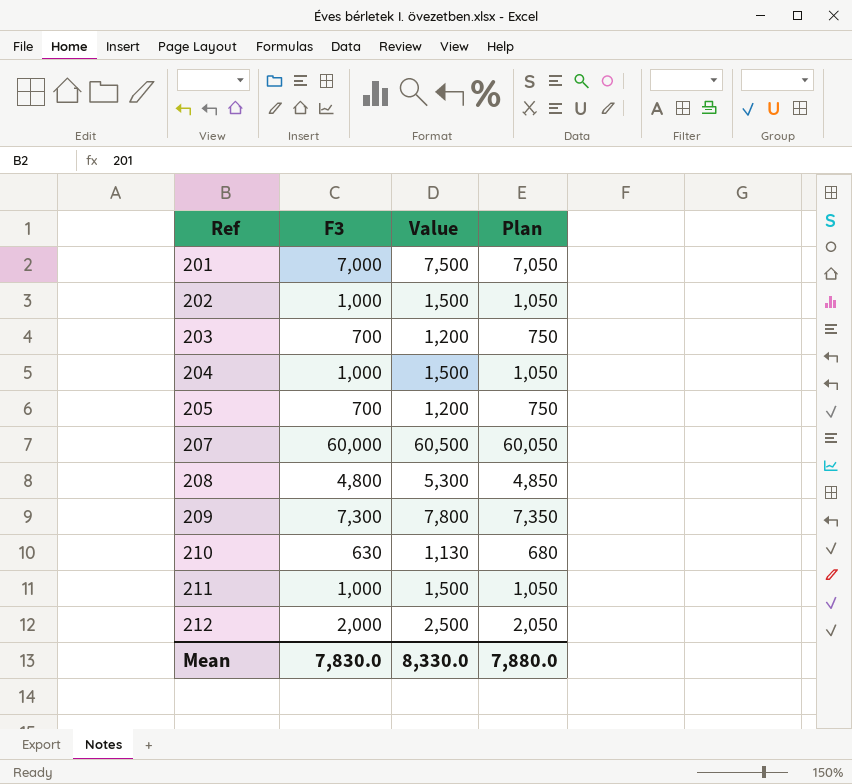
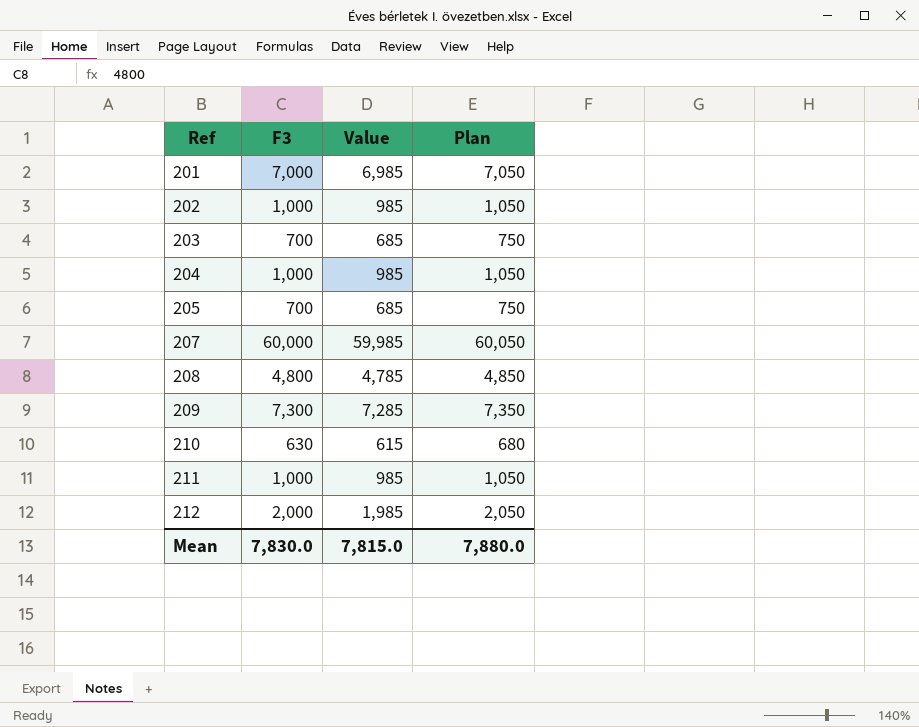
column Value | formula: [F3] + 500 -> [F3] - 15
Mean | Value: 8,330.0 -> 7,815.0

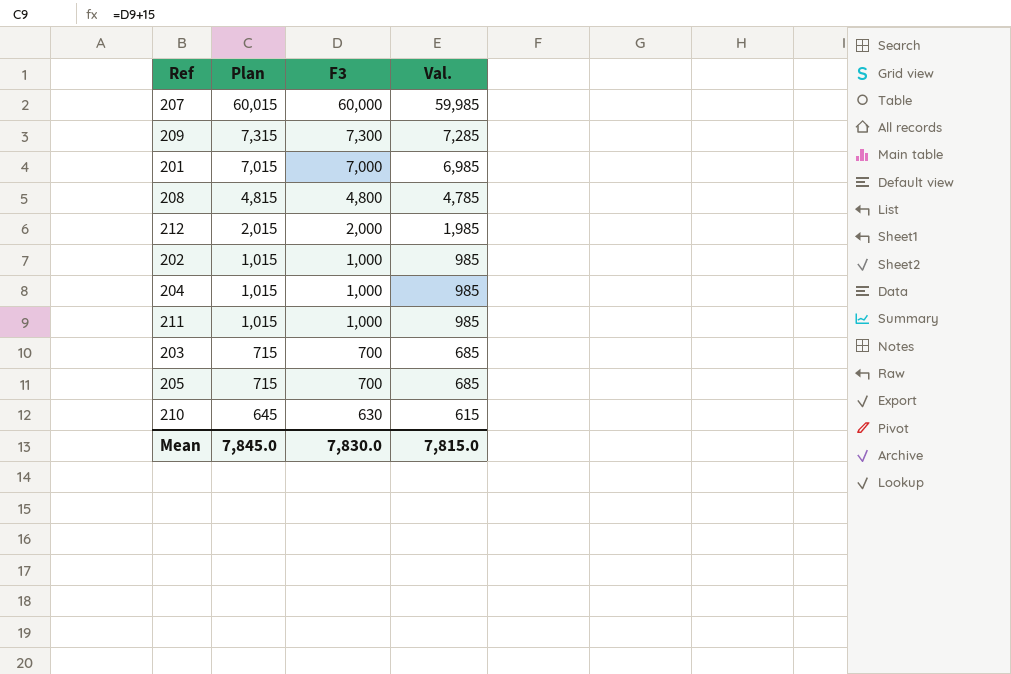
row order: Ref ascending -> Plan descending
column Plan | formula: [F3] + 50 -> [F3] + 15
column Plan | position: 4 -> 2
column name: Value -> Val.
Mean | Plan: 7,880.0 -> 7,845.0

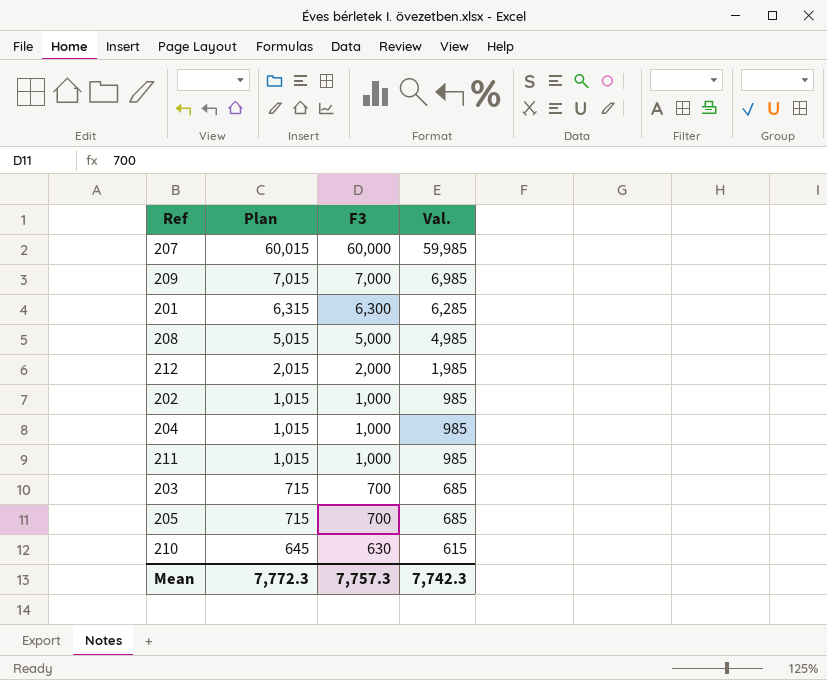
209 | Plan: 7,315 -> 7,015
209 | F3: 7,300 -> 7,000
209 | Val.: 7,285 -> 6,985
201 | Plan: 7,015 -> 6,315
201 | F3: 7,000 -> 6,300
201 | Val.: 6,985 -> 6,285
208 | Plan: 4,815 -> 5,015
208 | F3: 4,800 -> 5,000
208 | Val.: 4,785 -> 4,985
Mean | Plan: 7,845.0 -> 7,772.3
Mean | F3: 7,830.0 -> 7,757.3
Mean | Val.: 7,815.0 -> 7,742.3

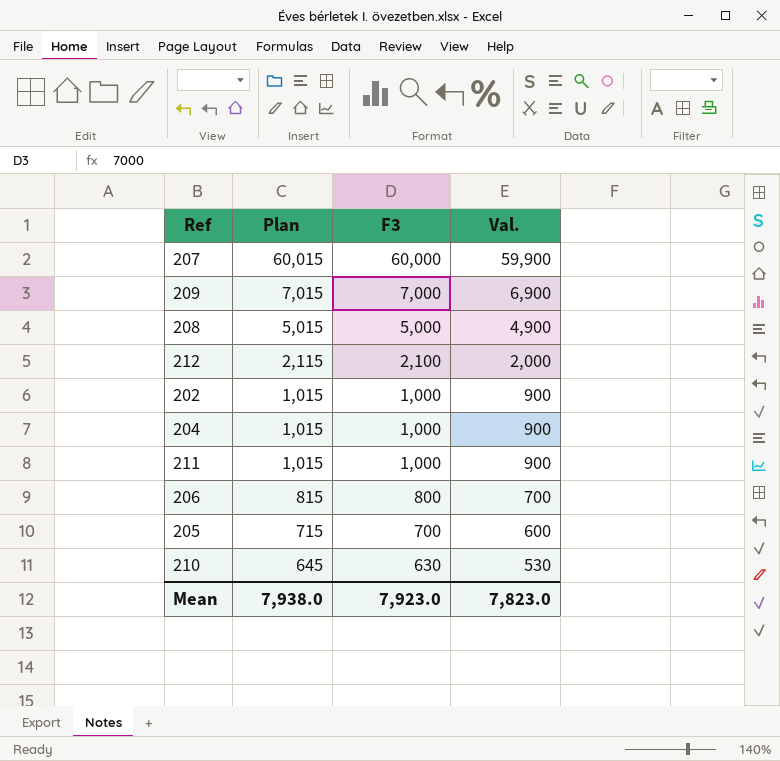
column Val. | formula: [F3] - 15 -> [F3] - 100
row 201: 6,315 | 6,300 | 6,285 -> none
row 203: 715 | 700 | 685 -> none
212 | Plan: 2,015 -> 2,115
212 | F3: 2,000 -> 2,100
row 206: none -> 815 | 800 | 700
Mean | Plan: 7,772.3 -> 7,938.0
Mean | F3: 7,757.3 -> 7,923.0
Mean | Val.: 7,742.3 -> 7,823.0

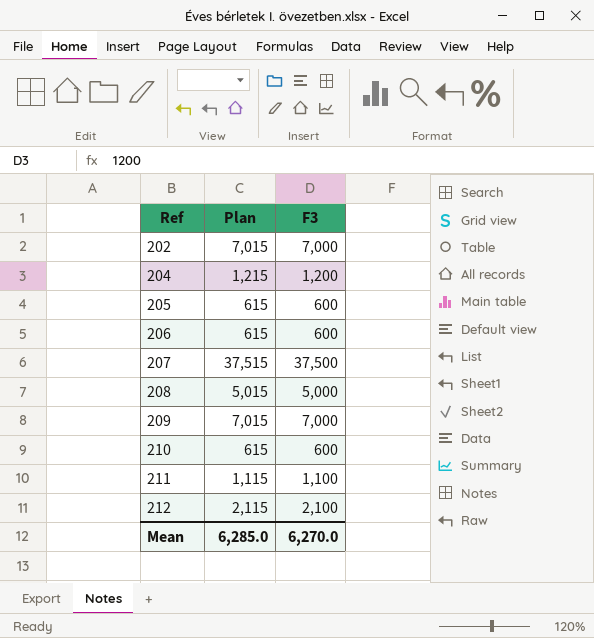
row order: Plan descending -> Ref ascending
column Val. | formula: [F3] - 100 -> none
202 | Plan: 1,015 -> 7,015
202 | F3: 1,000 -> 7,000
204 | Plan: 1,015 -> 1,215
204 | F3: 1,000 -> 1,200
205 | Plan: 715 -> 615
205 | F3: 700 -> 600
206 | Plan: 815 -> 615
206 | F3: 800 -> 600
207 | Plan: 60,015 -> 37,515
207 | F3: 60,000 -> 37,500
210 | Plan: 645 -> 615
210 | F3: 630 -> 600
211 | Plan: 1,015 -> 1,115
211 | F3: 1,000 -> 1,100
Mean | Plan: 7,938.0 -> 6,285.0
Mean | F3: 7,923.0 -> 6,270.0

